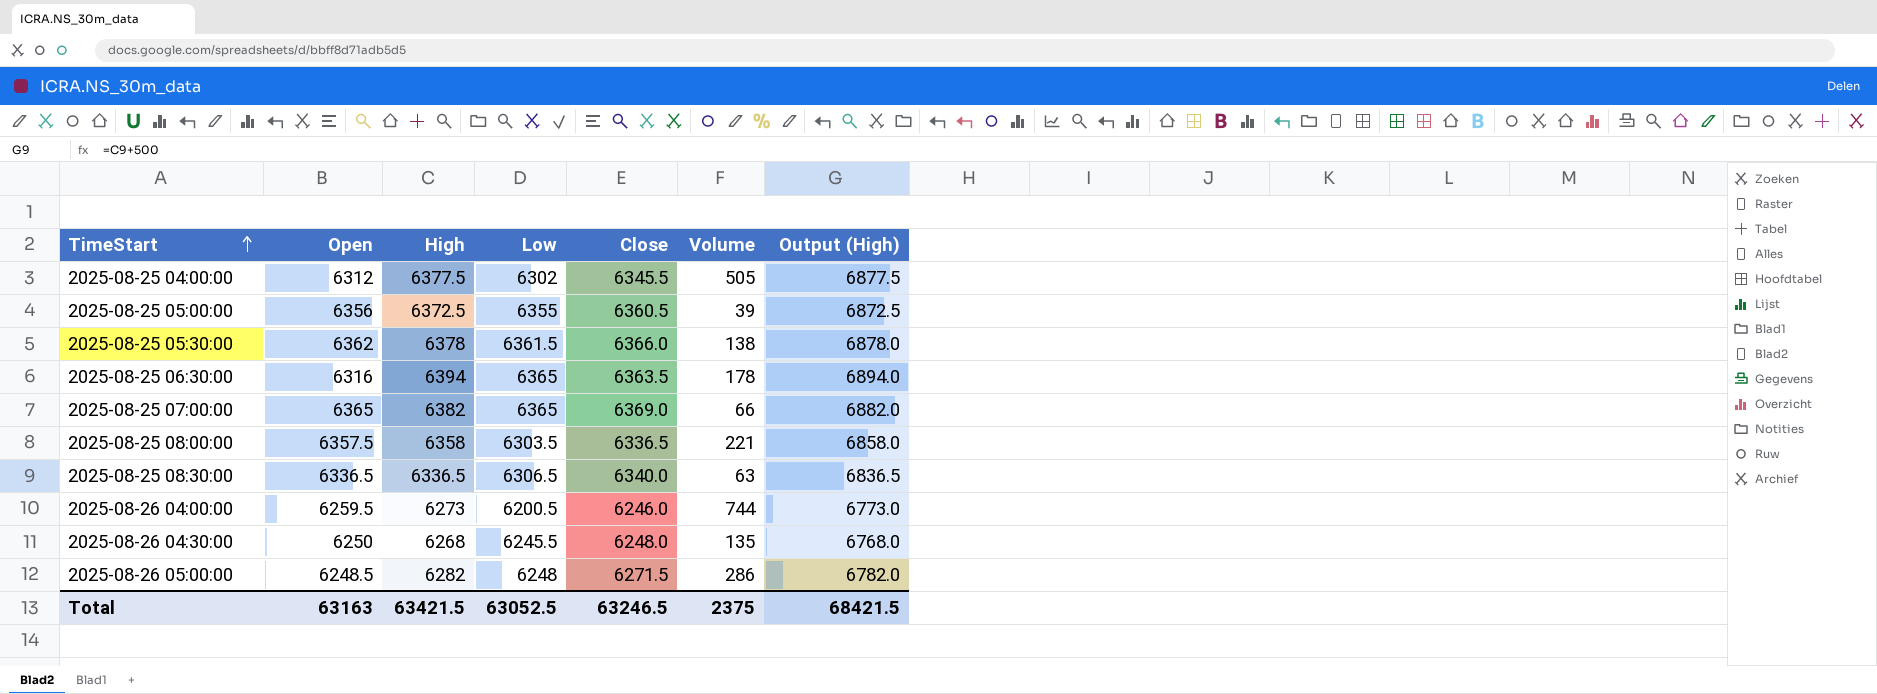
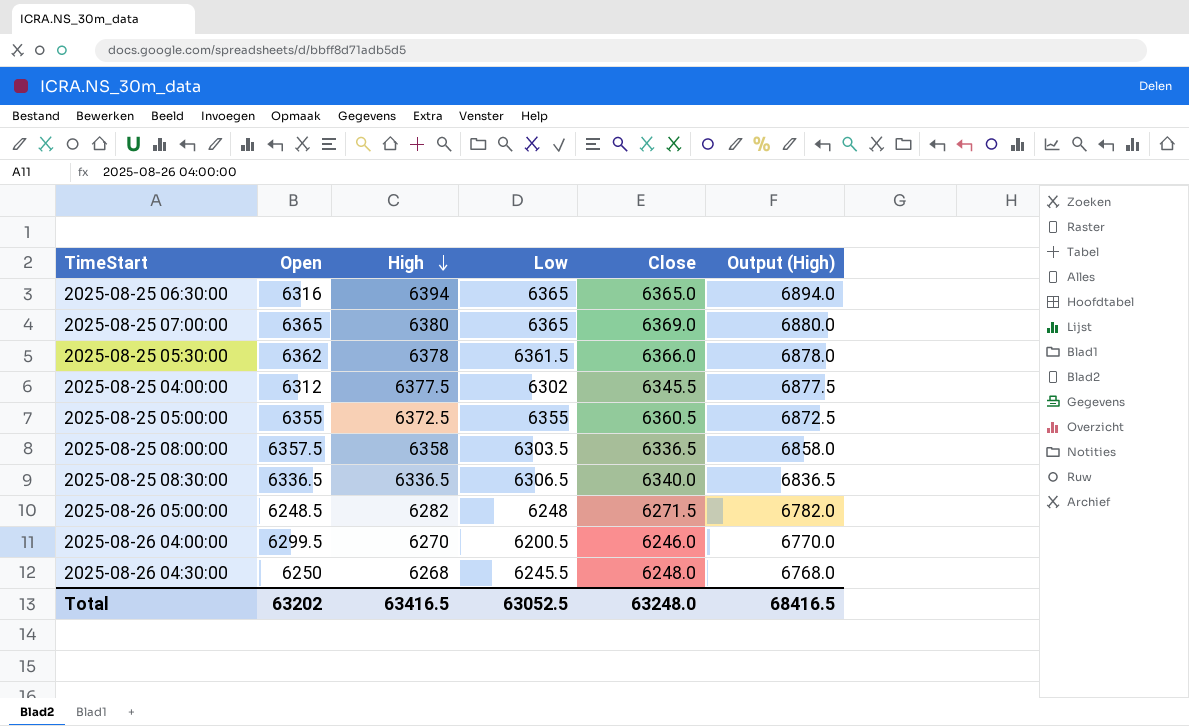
row order: TimeStart ascending -> High descending
column Volume | position: 6 -> none
2025-08-25 06:30:00 | Close: 6363.5 -> 6365.0
2025-08-25 07:00:00 | High: 6382 -> 6380
2025-08-25 07:00:00 | Output (High): 6882.0 -> 6880.0
2025-08-25 05:00:00 | Open: 6356 -> 6355
2025-08-26 04:00:00 | Open: 6259.5 -> 6299.5
2025-08-26 04:00:00 | High: 6273 -> 6270
2025-08-26 04:00:00 | Output (High): 6773.0 -> 6770.0
Total | Open: 63163 -> 63202
Total | High: 63421.5 -> 63416.5
Total | Close: 63246.5 -> 63248.0
Total | Output (High): 68421.5 -> 68416.5

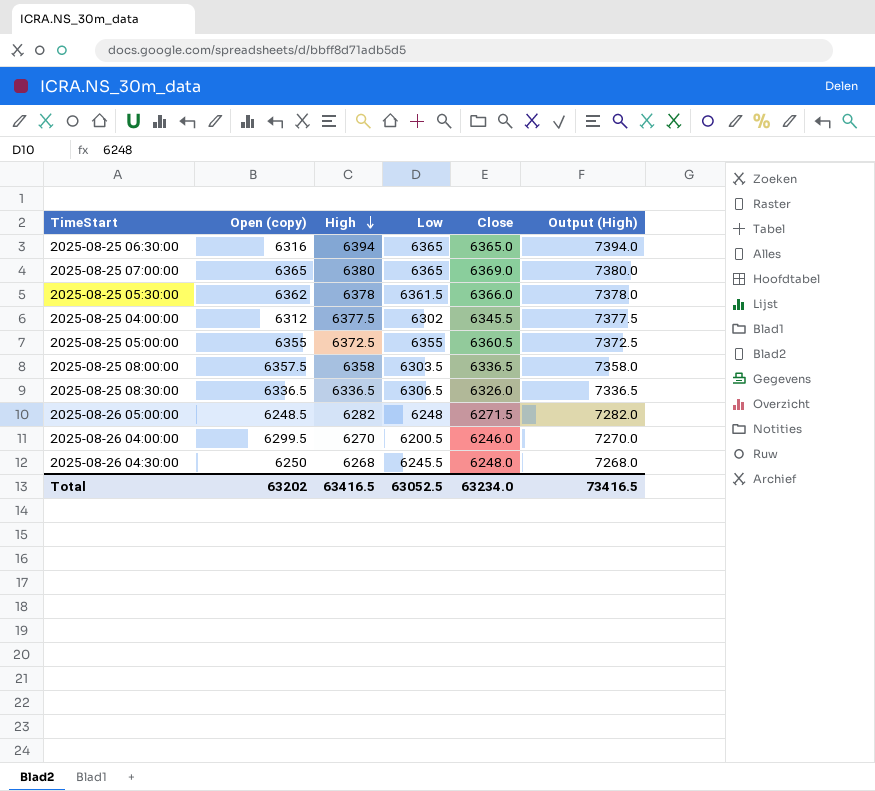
column name: Open -> Open (copy)
column Output (High) | formula: [High] + 500 -> [High] + 1000
2025-08-25 08:30:00 | Close: 6340.0 -> 6326.0
Total | Close: 63248.0 -> 63234.0
Total | Output (High): 68416.5 -> 73416.5

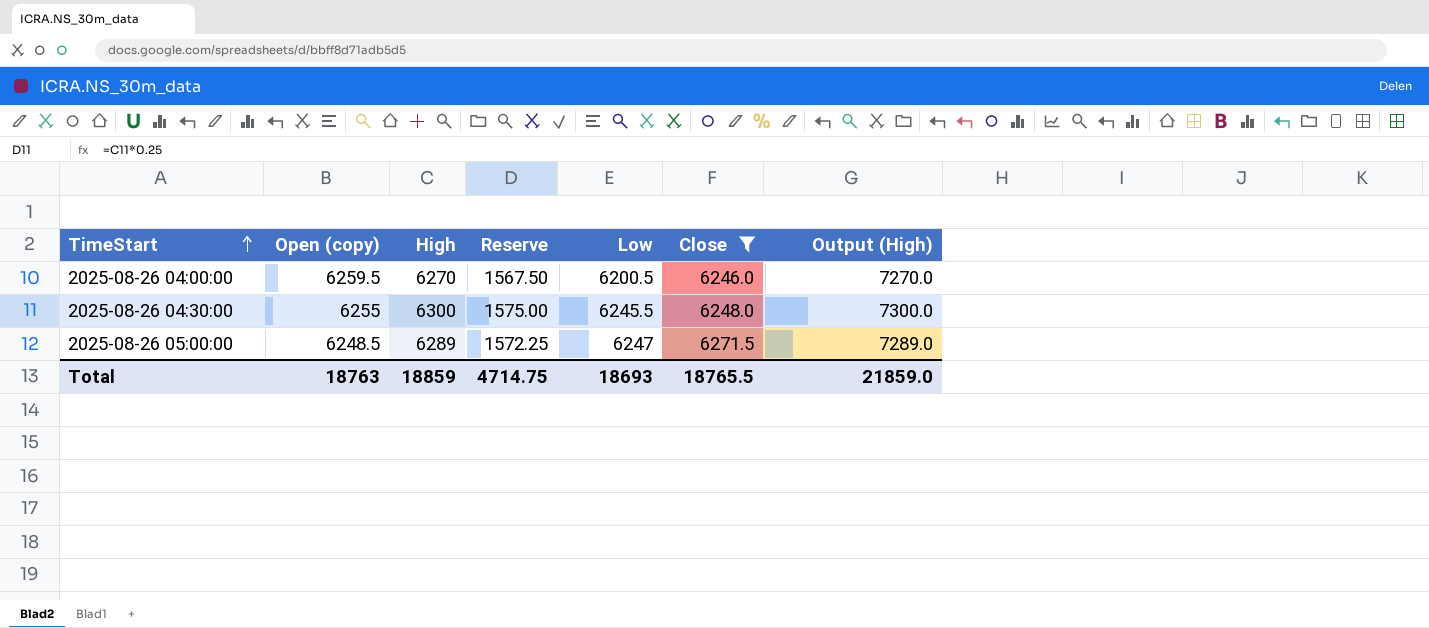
filter: none -> Close <= 6271.5
row order: High descending -> TimeStart ascending
column Reserve | formula: none -> [High] * 0.25
2025-08-26 04:00:00 | Open (copy): 6299.5 -> 6259.5
2025-08-26 04:30:00 | Open (copy): 6250 -> 6255
2025-08-26 04:30:00 | High: 6268 -> 6300
2025-08-26 04:30:00 | Output (High): 7268.0 -> 7300.0
2025-08-26 05:00:00 | High: 6282 -> 6289
2025-08-26 05:00:00 | Low: 6248 -> 6247
2025-08-26 05:00:00 | Output (High): 7282.0 -> 7289.0
Total | Open (copy): 63202 -> 18763
Total | High: 63416.5 -> 18859
Total | Low: 63052.5 -> 18693
Total | Close: 63234.0 -> 18765.5
Total | Output (High): 73416.5 -> 21859.0

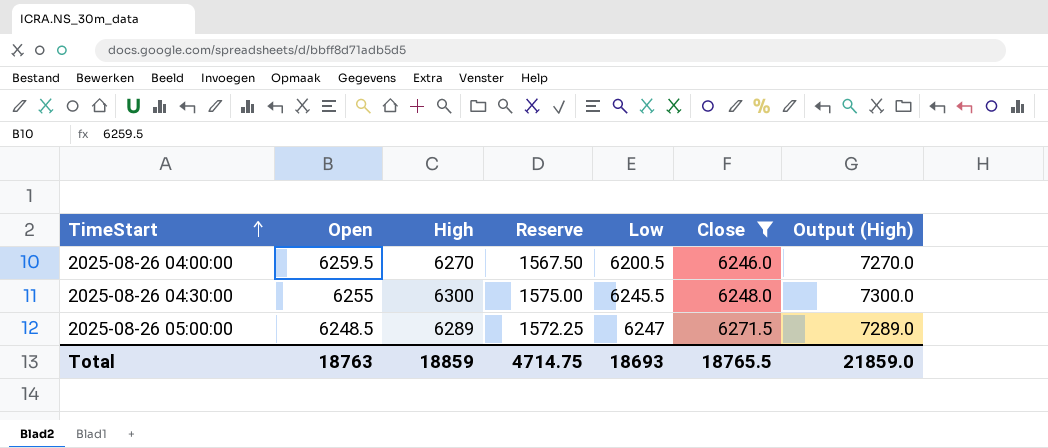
column name: Open (copy) -> Open

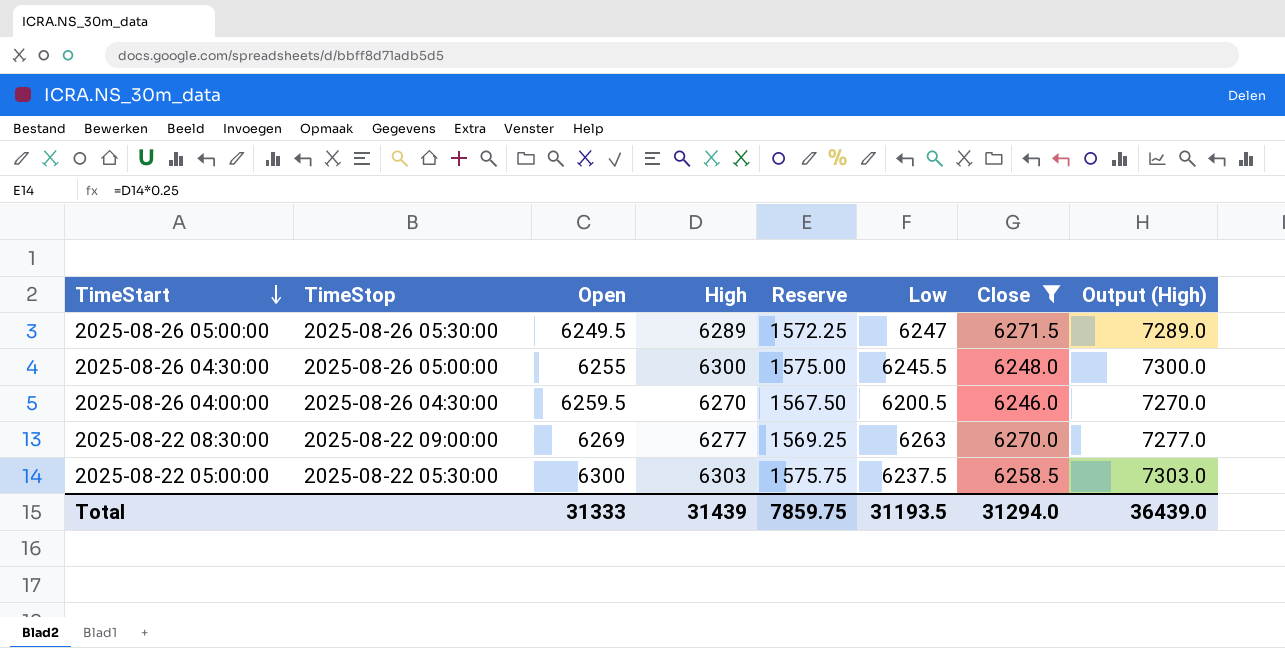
row order: TimeStart ascending -> TimeStart descending
column TimeStop | position: none -> 2
2025-08-26 05:00:00 | Open: 6248.5 -> 6249.5
row 2025-08-22 08:30:00: none -> 2025-08-22 09:00:00 | 6269 | 6277 | 1569.25 | 6263 | 6270.0 | 7277.0
row 2025-08-22 05:00:00: none -> 2025-08-22 05:30:00 | 6300 | 6303 | 1575.75 | 6237.5 | 6258.5 | 7303.0
Total | Open: 18763 -> 31333
Total | High: 18859 -> 31439
Total | Reserve: 4714.75 -> 7859.75
Total | Low: 18693 -> 31193.5
Total | Close: 18765.5 -> 31294.0
Total | Output (High): 21859.0 -> 36439.0

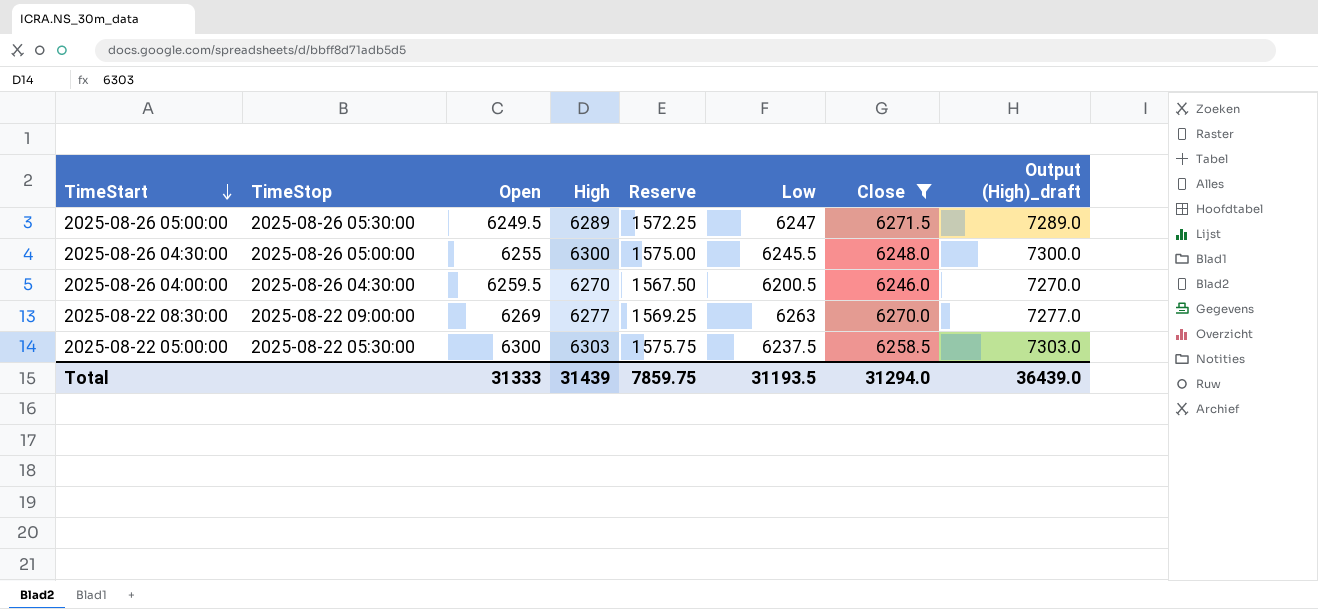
column name: Output (High) -> Output (High)_draft

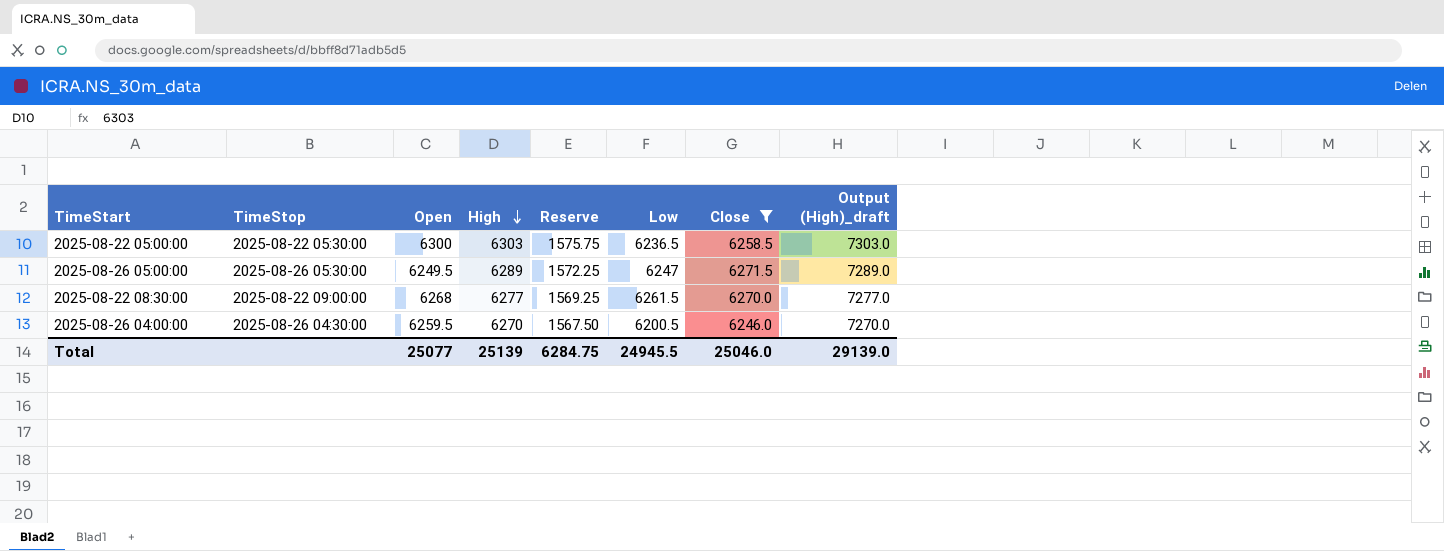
row order: TimeStart descending -> High descending
row 2025-08-26 04:30:00: 2025-08-26 05:00:00 | 6255 | 6300 | 1575.00 | 6245.5 | 6248.0 | 7300.0 -> none
2025-08-22 05:00:00 | Low: 6237.5 -> 6236.5
2025-08-22 08:30:00 | Open: 6269 -> 6268
2025-08-22 08:30:00 | Low: 6263 -> 6261.5
Total | Open: 31333 -> 25077
Total | High: 31439 -> 25139
Total | Reserve: 7859.75 -> 6284.75
Total | Low: 31193.5 -> 24945.5
Total | Close: 31294.0 -> 25046.0
Total | Output (High)_draft: 36439.0 -> 29139.0

